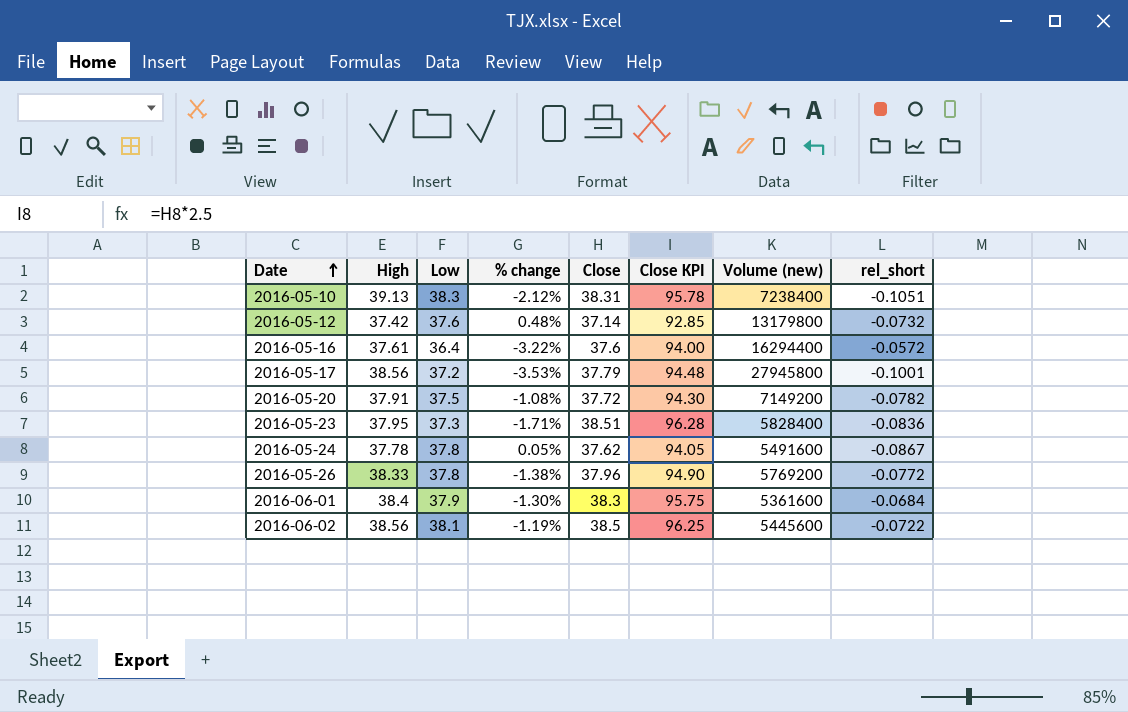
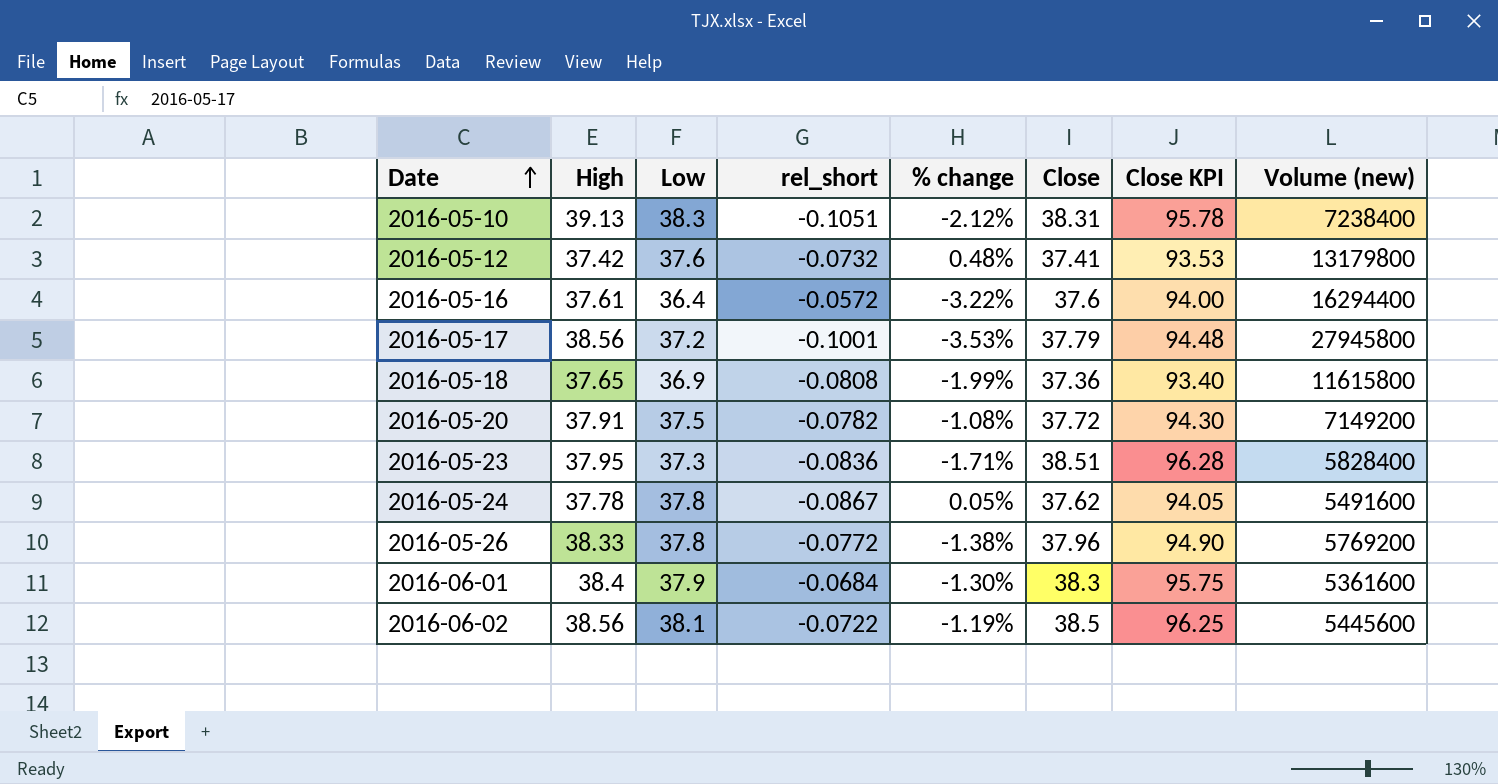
column rel_short | position: 8 -> 4
2016-05-12 | Close: 37.14 -> 37.41
2016-05-12 | Close KPI: 92.85 -> 93.53
row 2016-05-18: none -> 37.65 | 36.9 | -0.0808 | -1.99% | 37.36 | 93.40 | 11615800

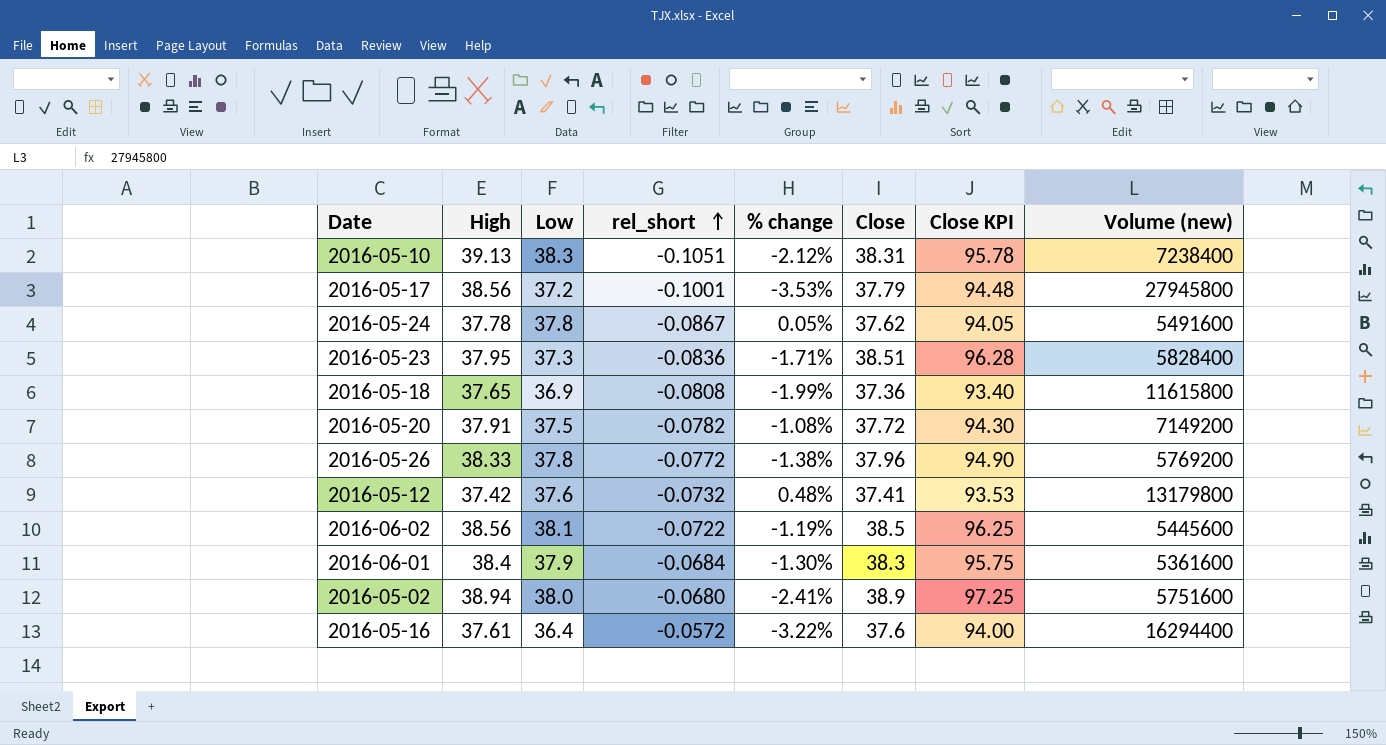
row order: Date ascending -> rel_short ascending
row 2016-05-02: none -> 38.94 | 38.0 | -0.0680 | -2.41% | 38.9 | 97.25 | 5751600

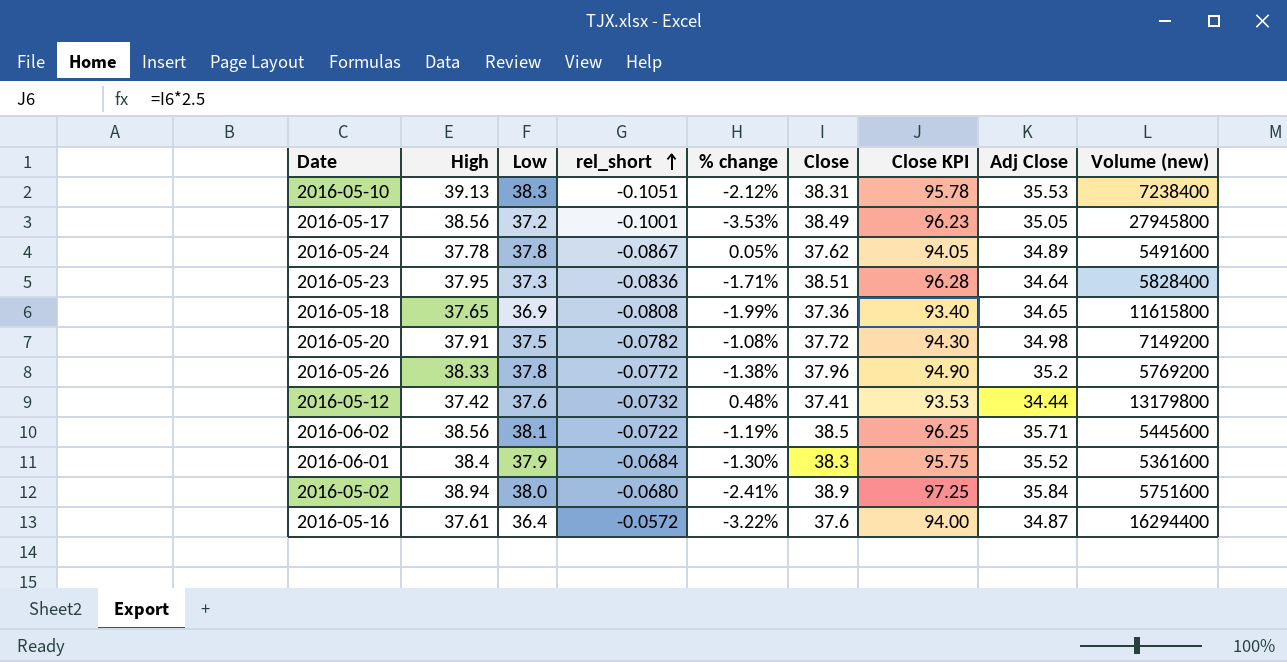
column Adj Close | position: none -> 8
2016-05-17 | Close: 37.79 -> 38.49
2016-05-17 | Close KPI: 94.48 -> 96.23

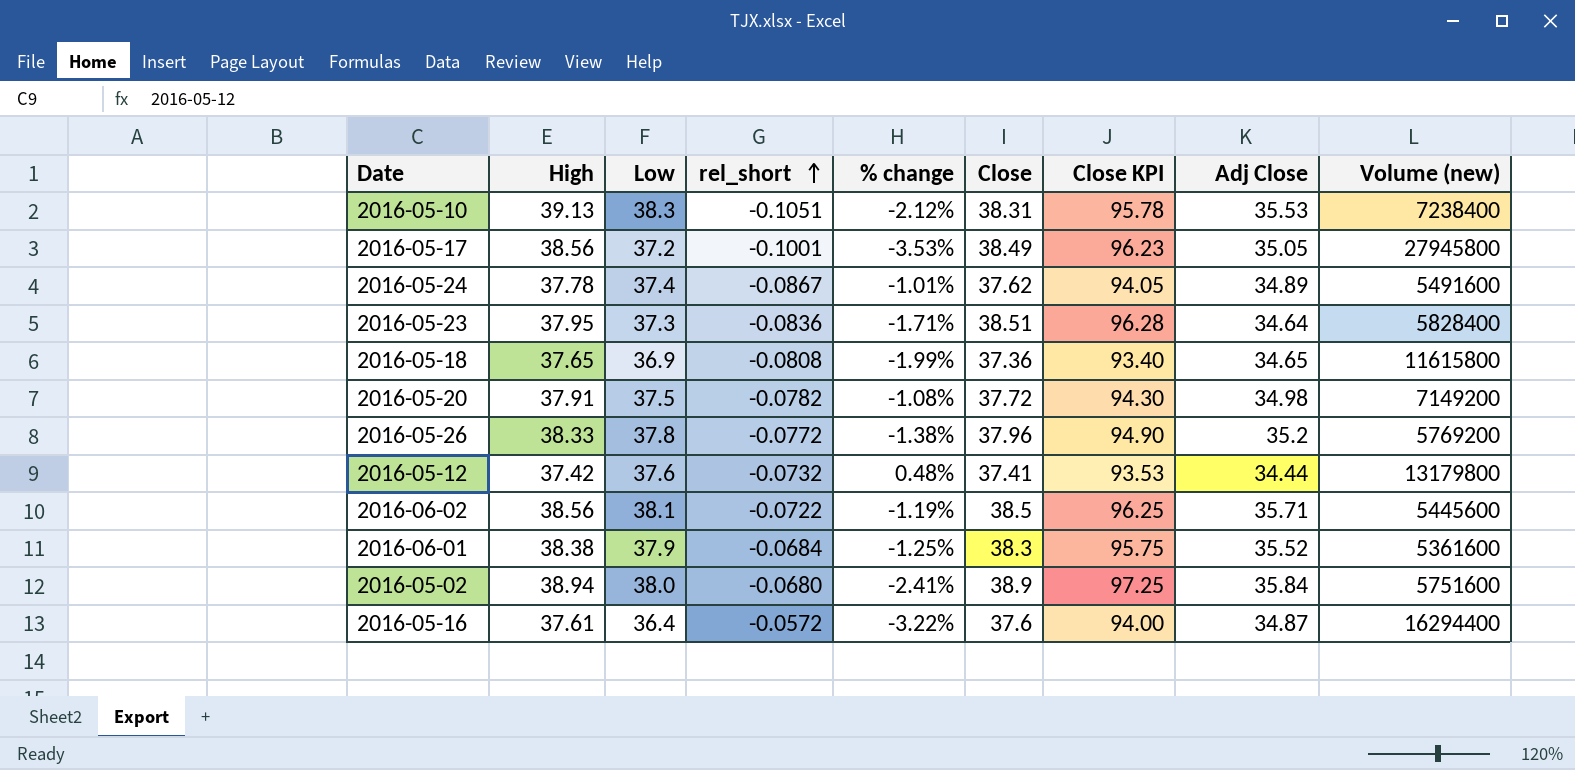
2016-05-24 | Low: 37.8 -> 37.4
2016-05-24 | % change: 0.05% -> -1.01%
2016-06-01 | High: 38.4 -> 38.38
2016-06-01 | % change: -1.30% -> -1.25%

